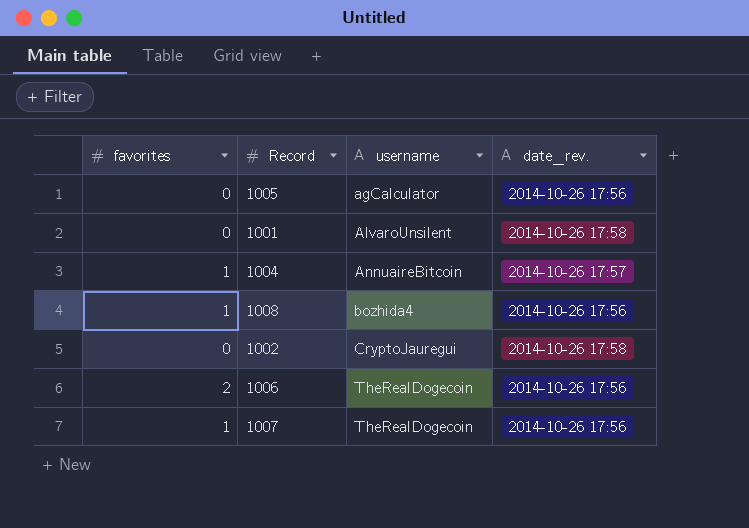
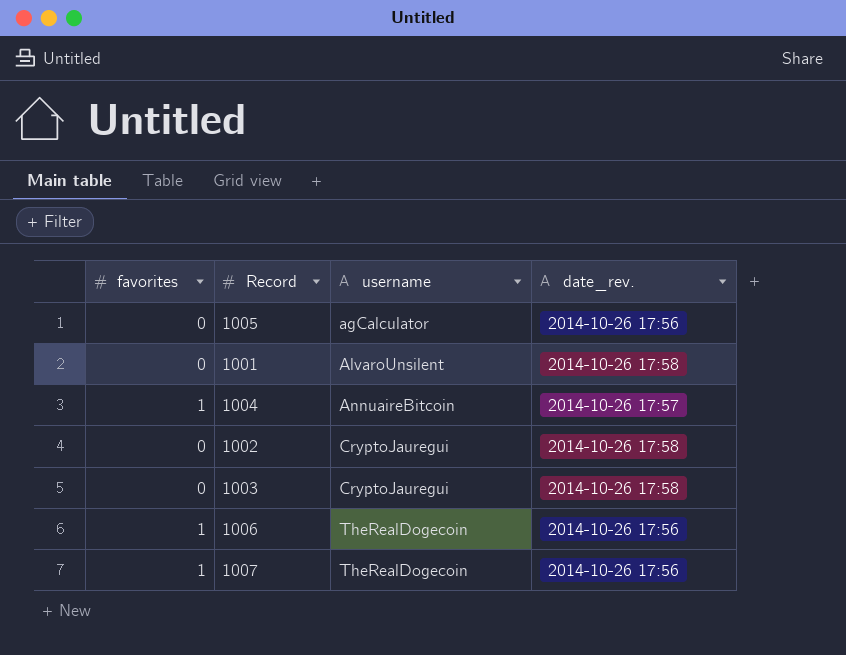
row 1008: 1 | bozhida4 | 2014-10-26 17:56 -> none
row 1003: none -> 0 | CryptoJauregui | 2014-10-26 17:58
1006 | favorites: 2 -> 1

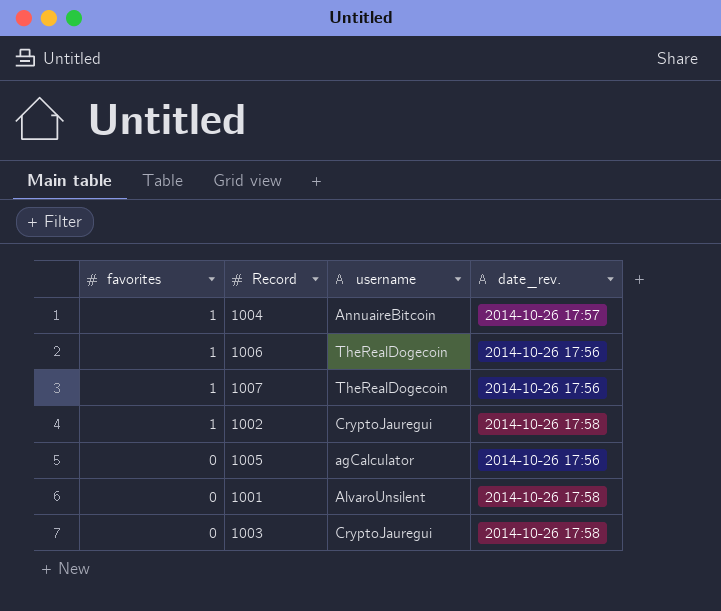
row order: username ascending -> favorites descending
1002 | favorites: 0 -> 1

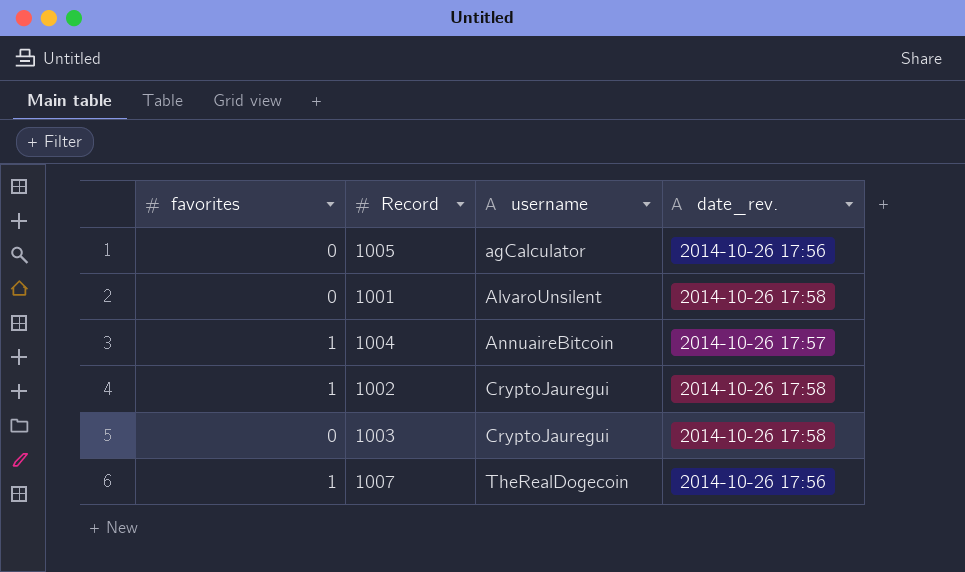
row order: favorites descending -> username ascending
row 1006: 1 | TheRealDogecoin | 2014-10-26 17:56 -> none

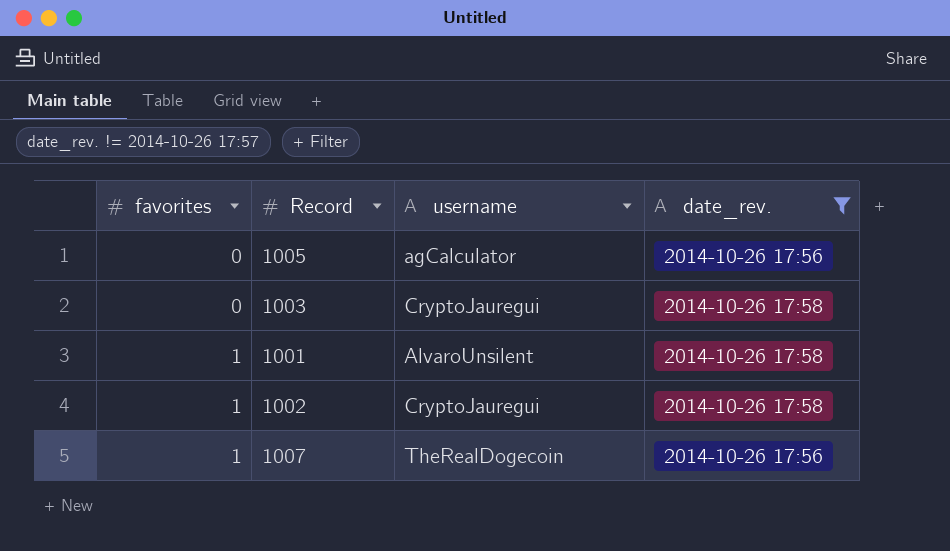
filter: none -> date_rev. != 2014-10-26 17:57
row order: username ascending -> favorites ascending
1001 | favorites: 0 -> 1

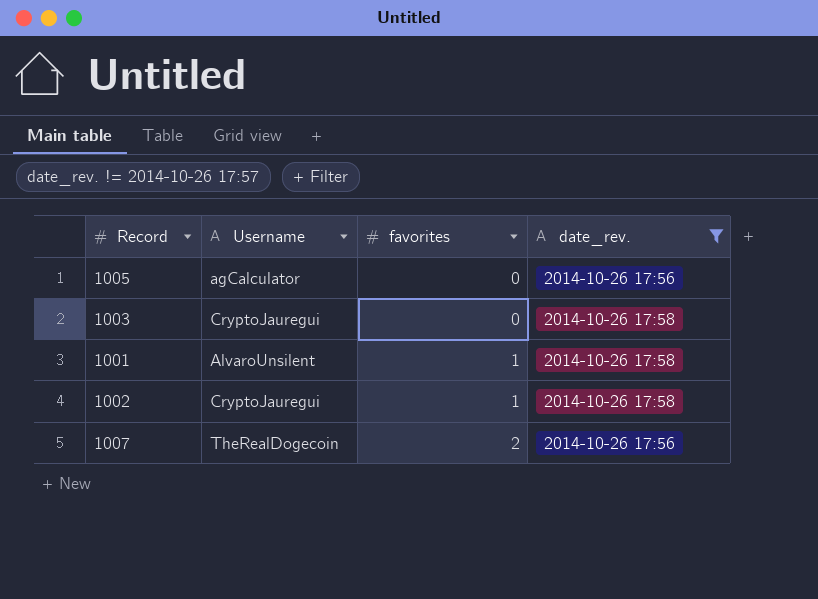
column name: username -> Username
column favorites | position: 1 -> 3
1007 | favorites: 1 -> 2

